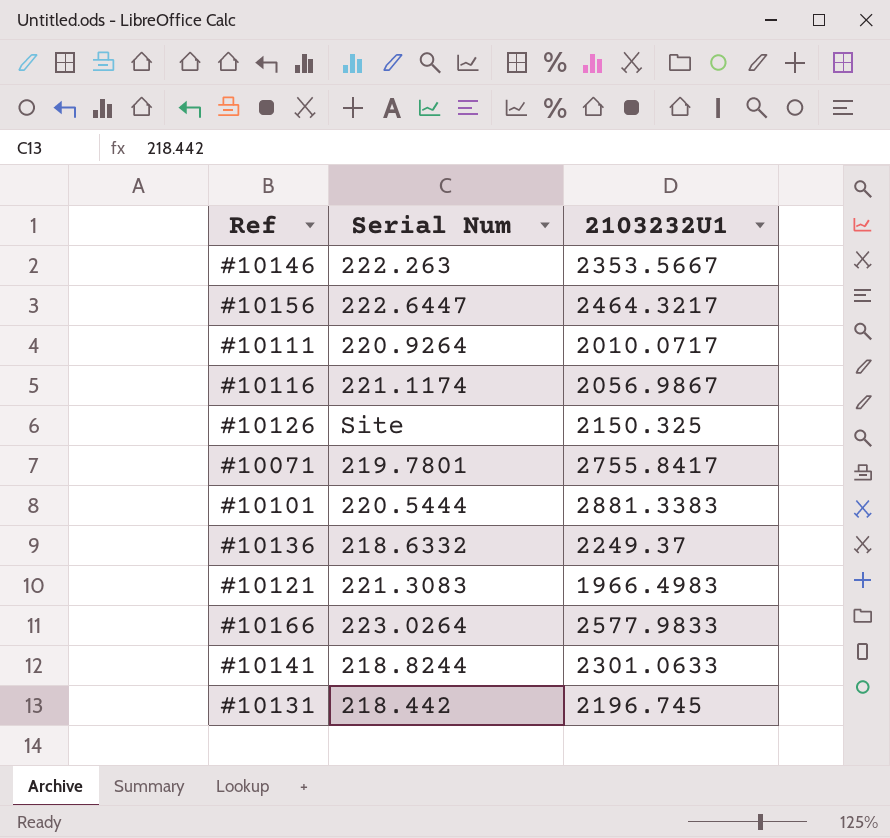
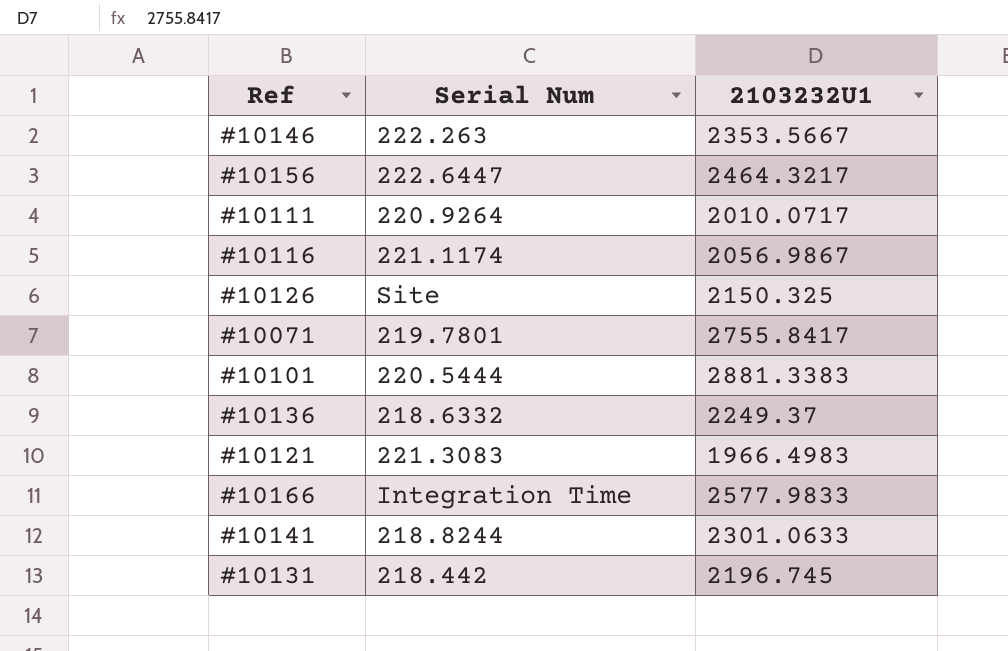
#10166 | Serial Num: 223.0264 -> Integration Time

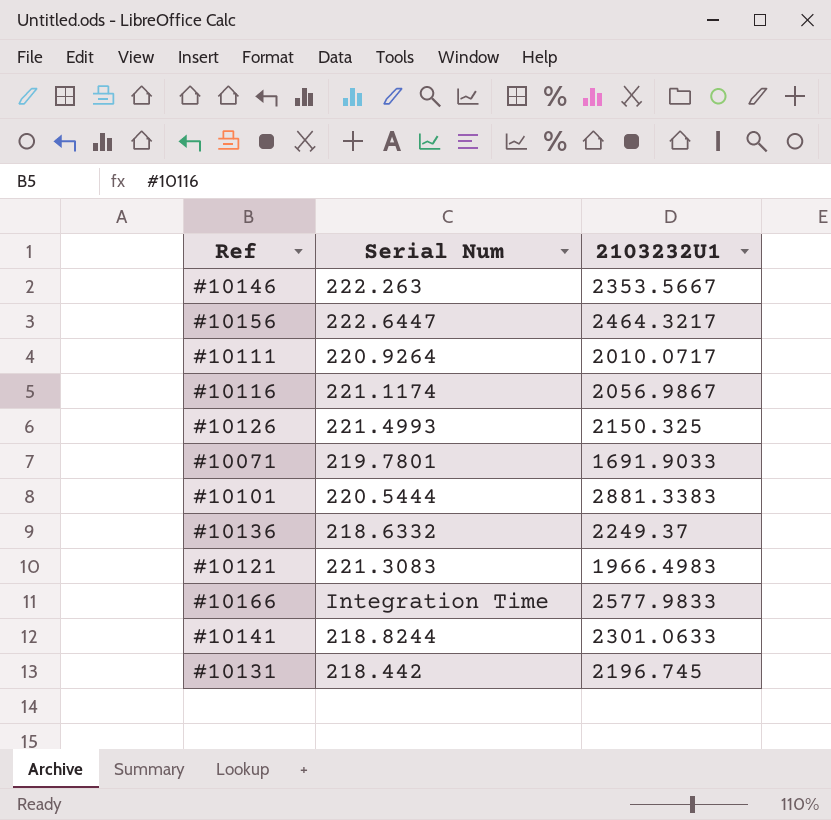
#10126 | Serial Num: Site -> 221.4993
#10071 | 2103232U1: 2755.8417 -> 1691.9033

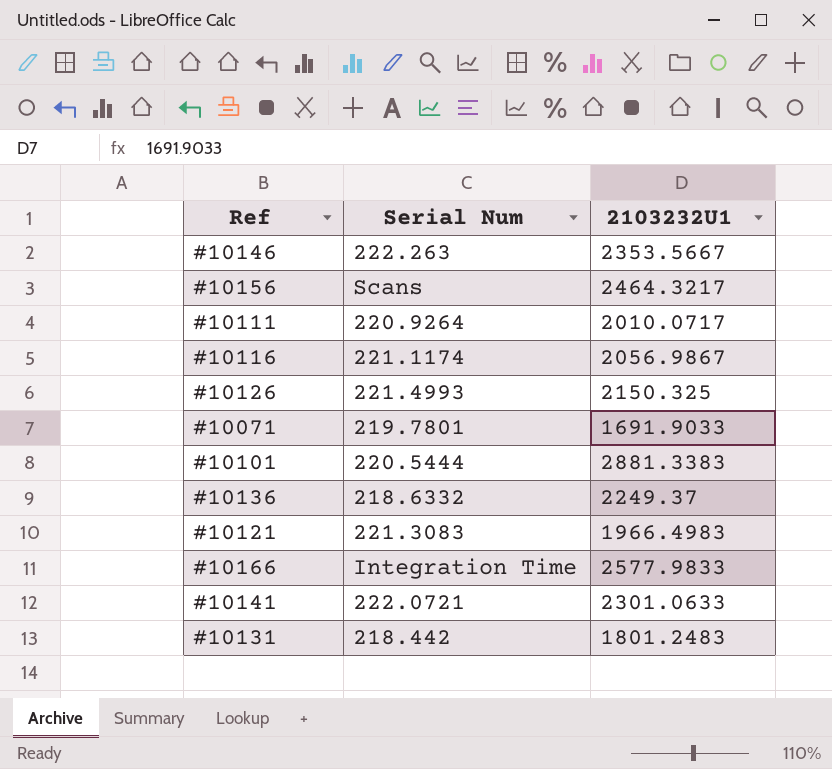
#10156 | Serial Num: 222.6447 -> Scans
#10141 | Serial Num: 218.8244 -> 222.0721
#10131 | 2103232U1: 2196.745 -> 1801.2483

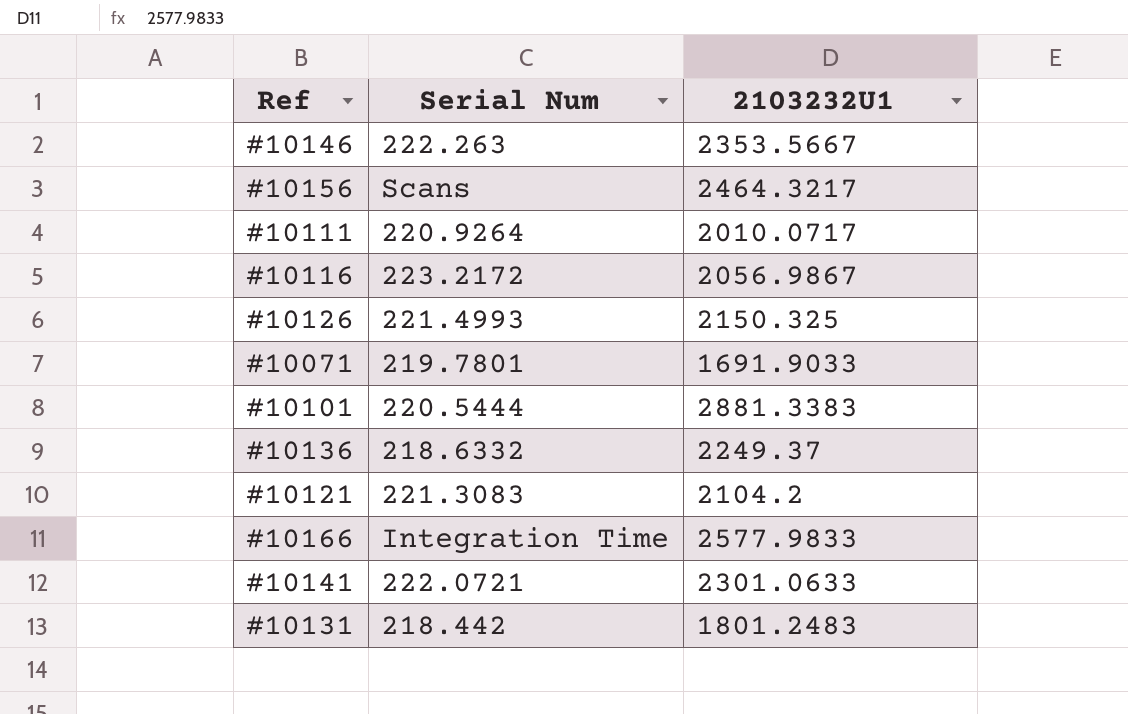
#10116 | Serial Num: 221.1174 -> 223.2172
#10121 | 2103232U1: 1966.4983 -> 2104.2

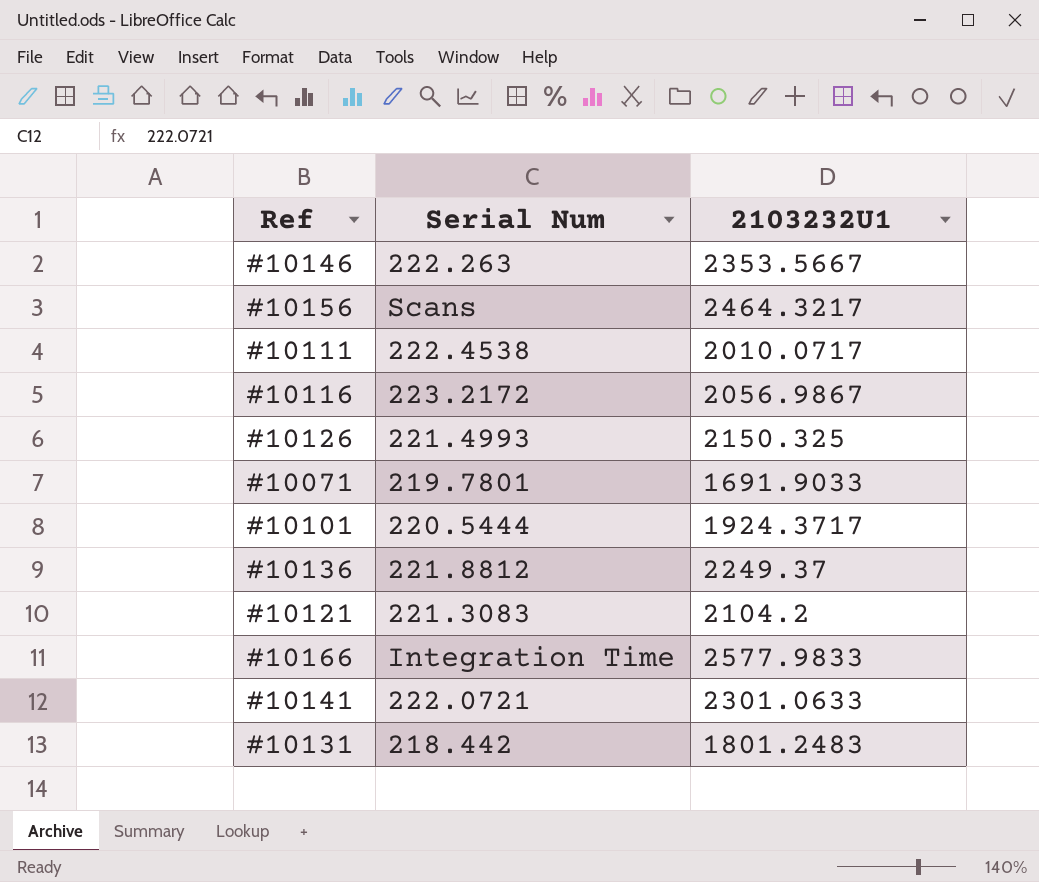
#10111 | Serial Num: 220.9264 -> 222.4538
#10101 | 2103232U1: 2881.3383 -> 1924.3717
#10136 | Serial Num: 218.6332 -> 221.8812

